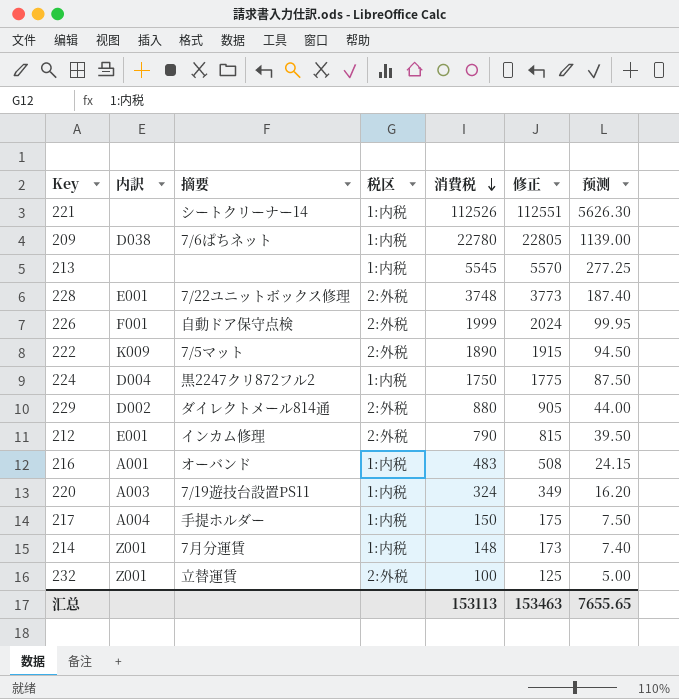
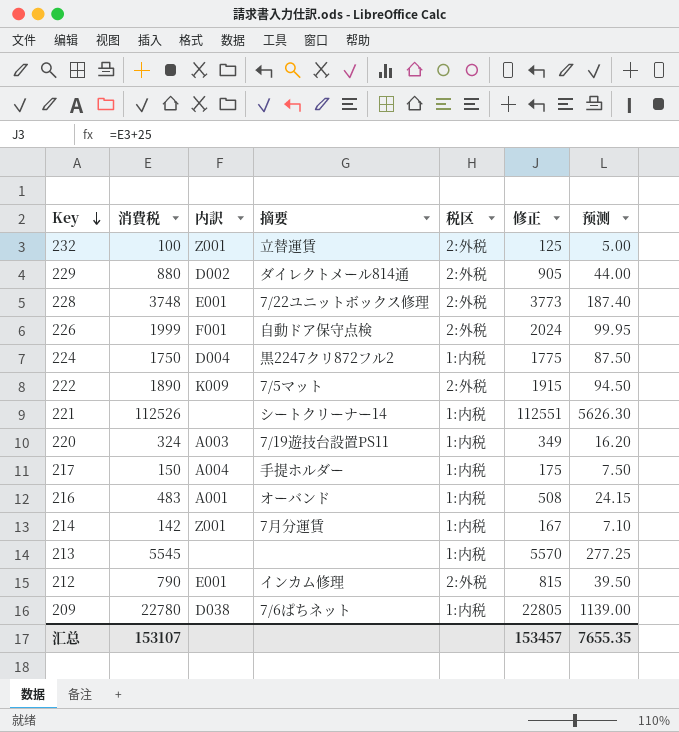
row order: 消費税 descending -> Key descending
column 消費税 | position: 5 -> 2
214 | 消費税: 148 -> 142
214 | 修正: 173 -> 167
214 | 预测: 7.40 -> 7.10
汇总 | 消費税: 153113 -> 153107
汇总 | 修正: 153463 -> 153457
汇总 | 预测: 7655.65 -> 7655.35

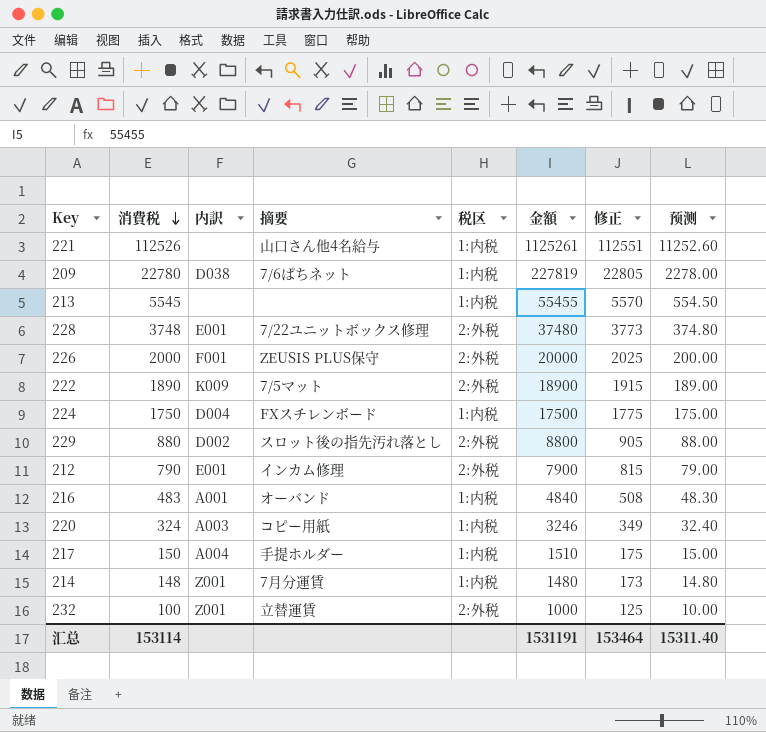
row order: Key descending -> 消費税 descending
column 金額 | position: none -> 6
column 预测 | formula: [消費税] * 0.05 -> [消費税] * 0.1
221 | 摘要: シートクリーナー14 -> 山口さん他4名給与
226 | 消費税: 1999 -> 2000
226 | 摘要: 自動ドア保守点検 -> ZEUSIS PLUS保守
226 | 修正: 2024 -> 2025
224 | 摘要: 黒2247クリ872フル2 -> FXスチレンボード
229 | 摘要: ダイレクトメール814通 -> スロット後の指先汚れ落とし
220 | 摘要: 7/19遊技台設置PS11 -> コピー用紙
214 | 消費税: 142 -> 148
214 | 修正: 167 -> 173
汇总 | 消費税: 153107 -> 153114
汇总 | 修正: 153457 -> 153464
汇总 | 预测: 7655.35 -> 15311.40

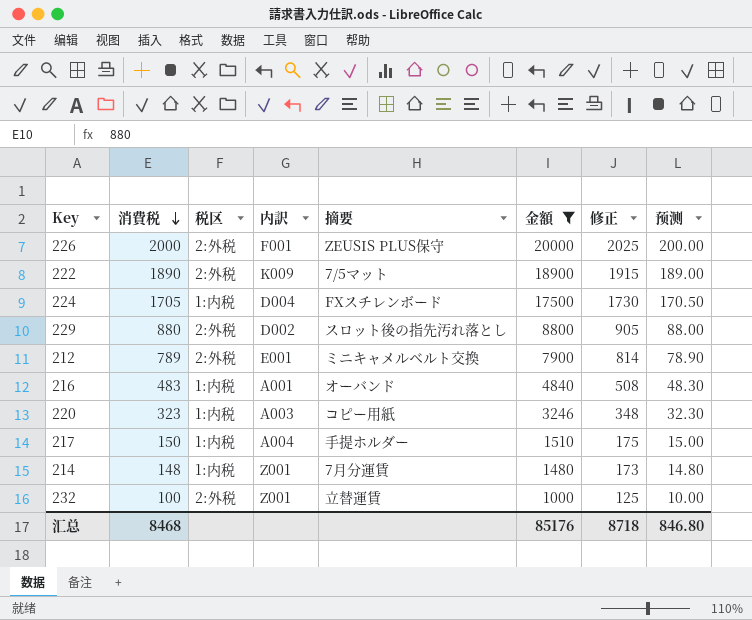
filter: none -> 金額 <= 20000
column 税区 | position: 5 -> 3
224 | 消費税: 1750 -> 1705
224 | 修正: 1775 -> 1730
224 | 预测: 175.00 -> 170.50
212 | 消費税: 790 -> 789
212 | 摘要: インカム修理 -> ミニキャメルベルト交換
212 | 修正: 815 -> 814
212 | 预测: 79.00 -> 78.90
220 | 消費税: 324 -> 323
220 | 修正: 349 -> 348
220 | 预测: 32.40 -> 32.30
汇总 | 消費税: 153114 -> 8468
汇总 | 金額: 1531191 -> 85176
汇总 | 修正: 153464 -> 8718
汇总 | 预测: 15311.40 -> 846.80

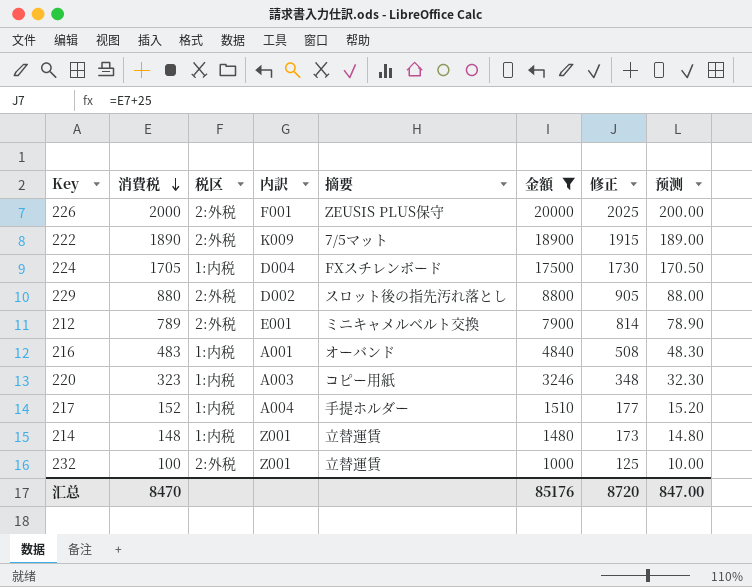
217 | 消費税: 150 -> 152
217 | 修正: 175 -> 177
217 | 预测: 15.00 -> 15.20
214 | 摘要: 7月分運賃 -> 立替運賃
汇总 | 消費税: 8468 -> 8470
汇总 | 修正: 8718 -> 8720
汇总 | 预测: 846.80 -> 847.00

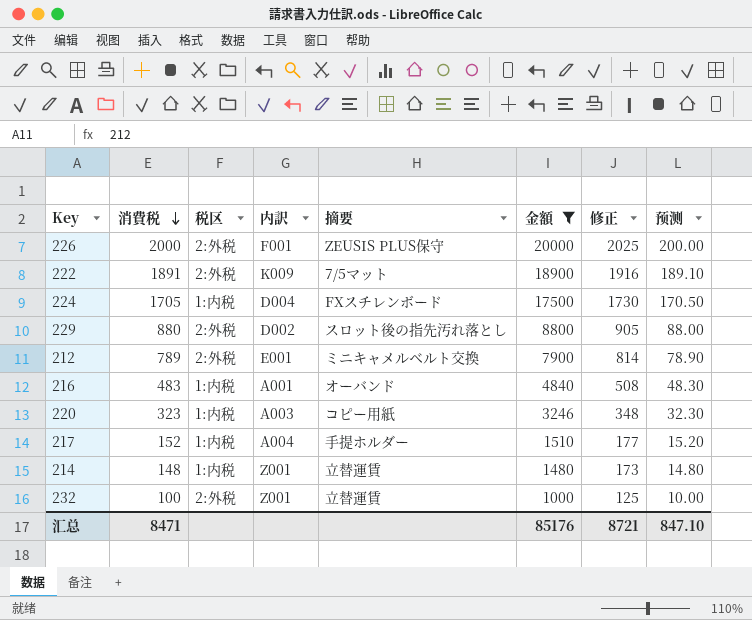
222 | 消費税: 1890 -> 1891
222 | 修正: 1915 -> 1916
222 | 预测: 189.00 -> 189.10
汇总 | 消費税: 8470 -> 8471
汇总 | 修正: 8720 -> 8721
汇总 | 预测: 847.00 -> 847.10

